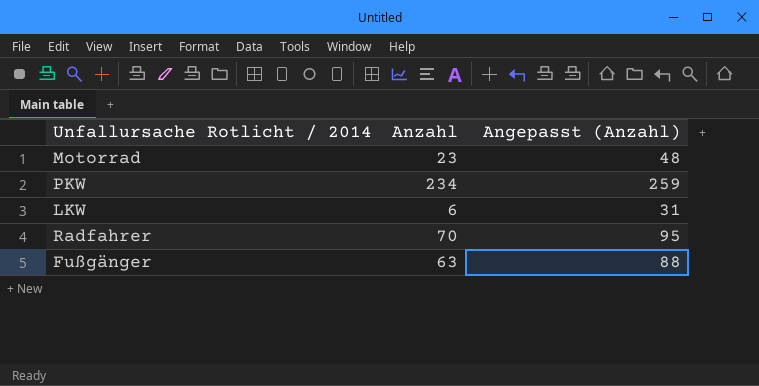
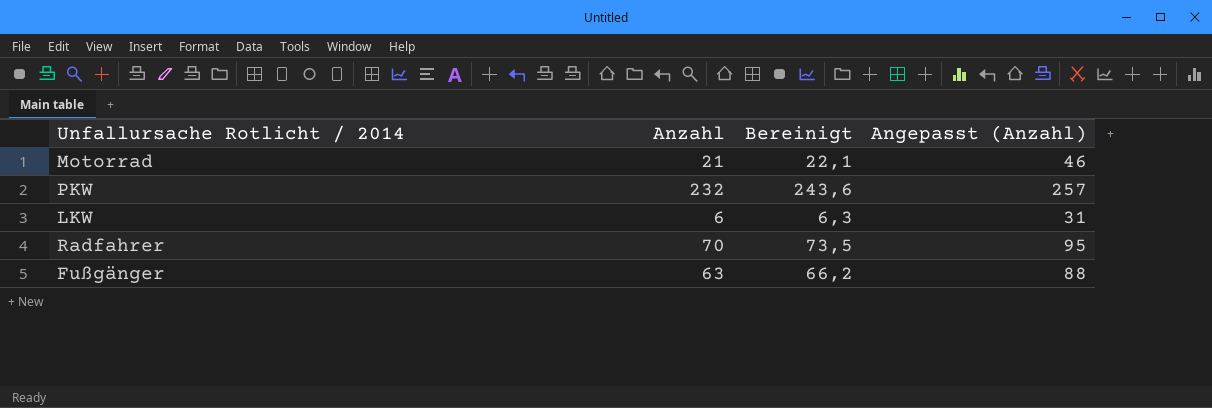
column Bereinigt | formula: none -> [Anzahl] * 1,05
Motorrad | Anzahl: 23 -> 21
Motorrad | Angepasst (Anzahl): 48 -> 46
PKW | Anzahl: 234 -> 232
PKW | Angepasst (Anzahl): 259 -> 257

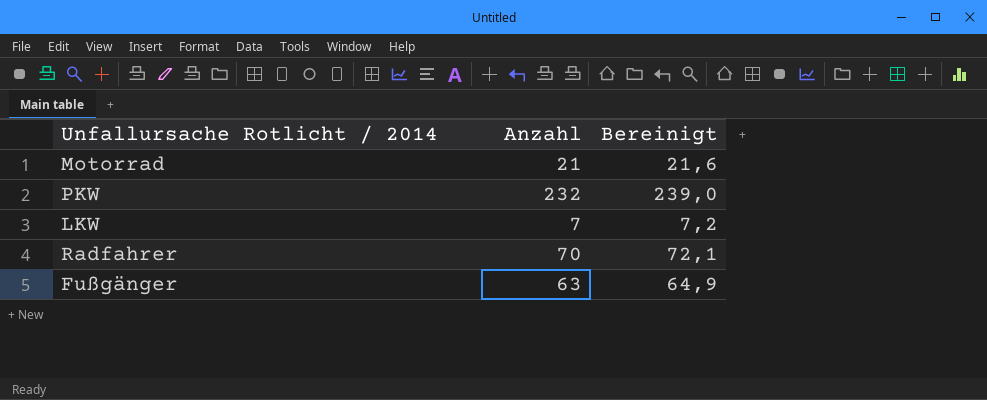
column Angepasst (Anzahl) | formula: [Anzahl] + 25 -> none
column Bereinigt | formula: [Anzahl] * 1,05 -> [Anzahl] * 1,03
LKW | Anzahl: 6 -> 7

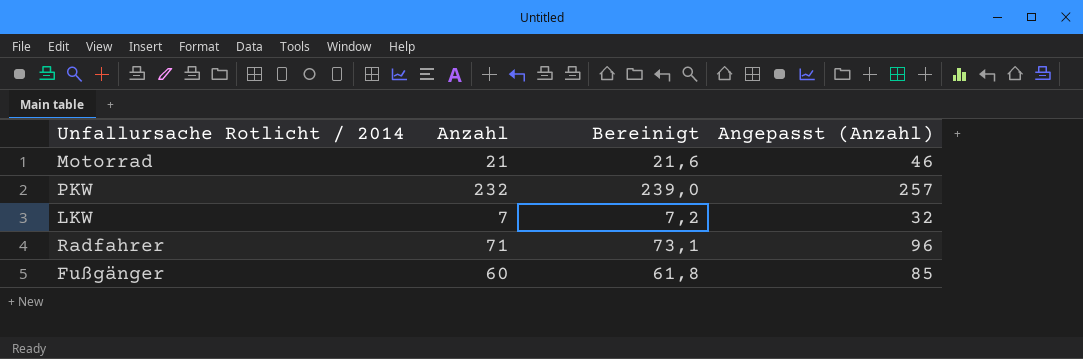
column Angepasst (Anzahl) | formula: none -> [Anzahl] + 25
Radfahrer | Anzahl: 70 -> 71
Radfahrer | Bereinigt: 72,1 -> 73,1
Fußgänger | Anzahl: 63 -> 60
Fußgänger | Bereinigt: 64,9 -> 61,8

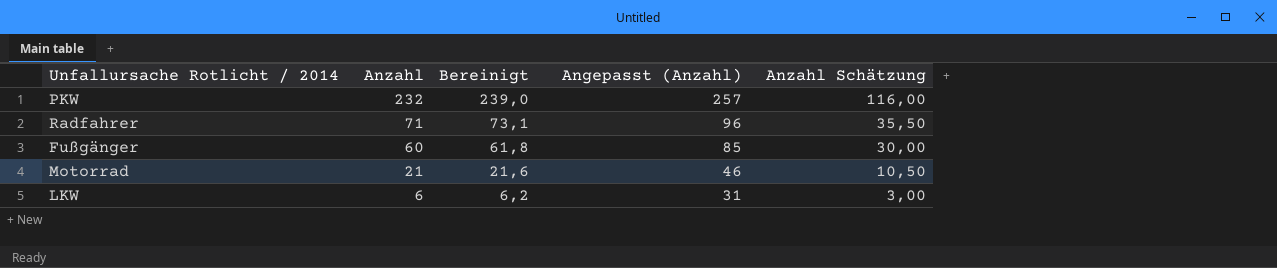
row order: none -> Anzahl descending
column Anzahl Schätzung | formula: none -> [Anzahl] * 0,5
LKW | Anzahl: 7 -> 6
LKW | Bereinigt: 7,2 -> 6,2
LKW | Angepasst (Anzahl): 32 -> 31

